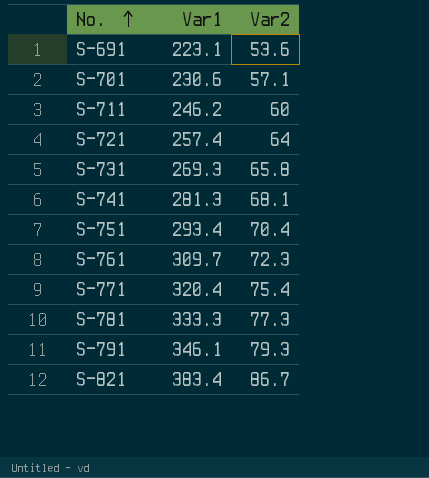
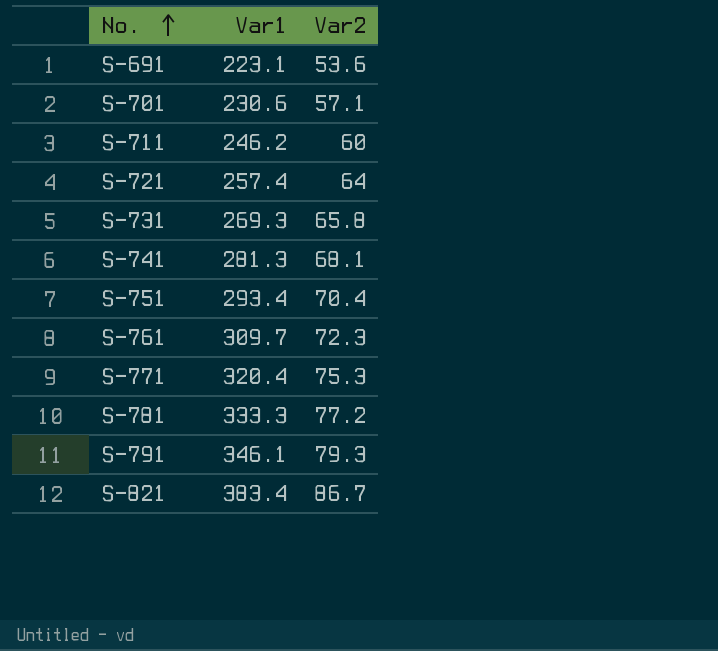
S-771 | Var2: 75.4 -> 75.3
S-781 | Var2: 77.3 -> 77.2

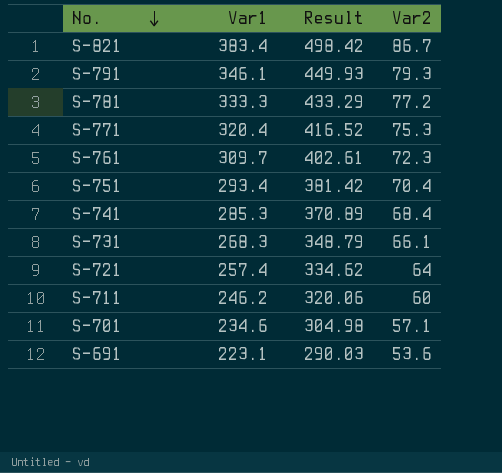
row order: No. ascending -> No. descending
column Result | formula: none -> [Var1] * 1.3
S-741 | Var1: 281.3 -> 285.3
S-741 | Var2: 68.1 -> 68.4
S-731 | Var1: 269.3 -> 268.3
S-731 | Var2: 65.8 -> 66.1
S-701 | Var1: 230.6 -> 234.6

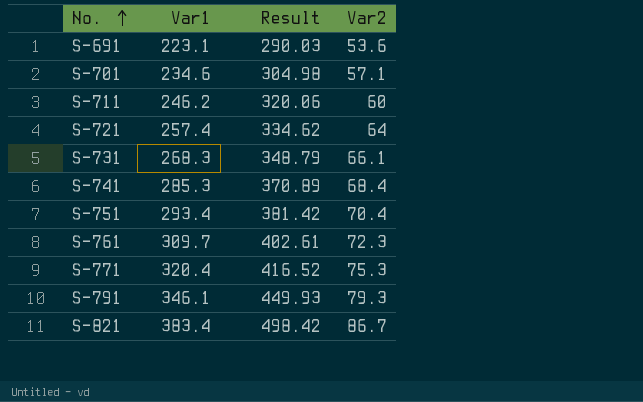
row order: No. descending -> No. ascending
row S-781: 333.3 | 433.29 | 77.2 -> none

